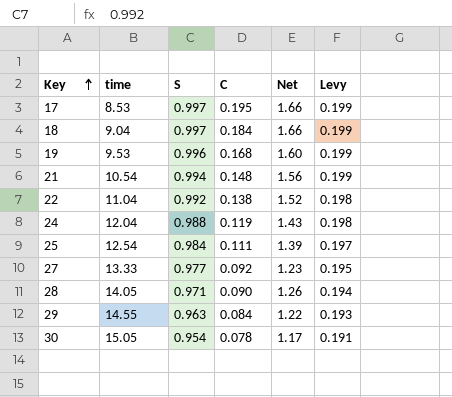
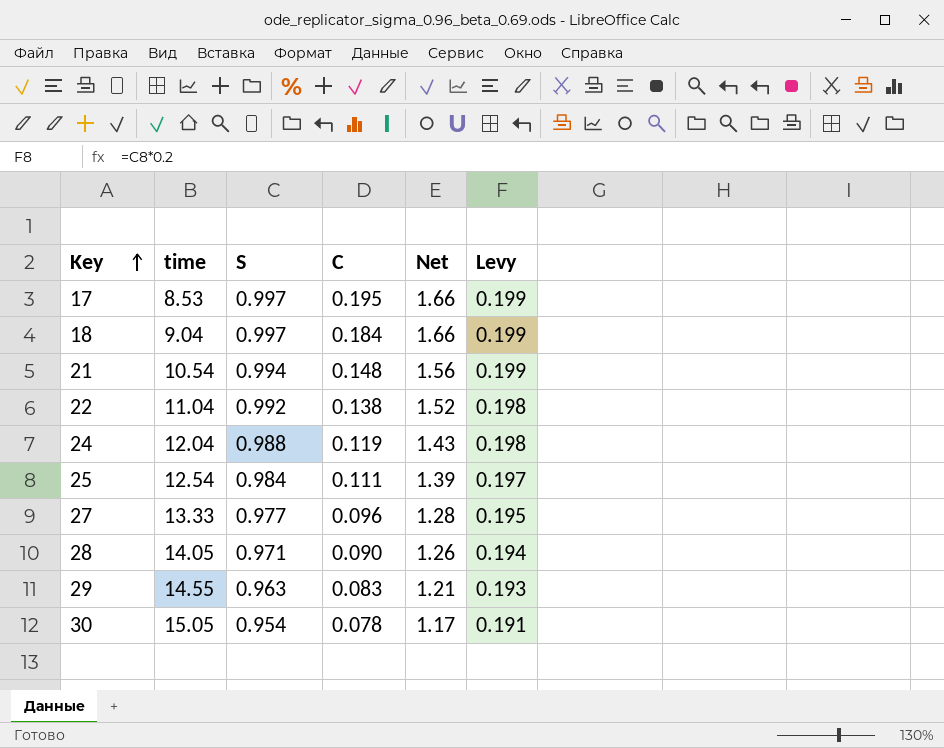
row 19: 9.53 | 0.996 | 0.168 | 1.60 | 0.199 -> none
27 | C: 0.092 -> 0.096
27 | Net: 1.23 -> 1.28
29 | C: 0.084 -> 0.083
29 | Net: 1.22 -> 1.21

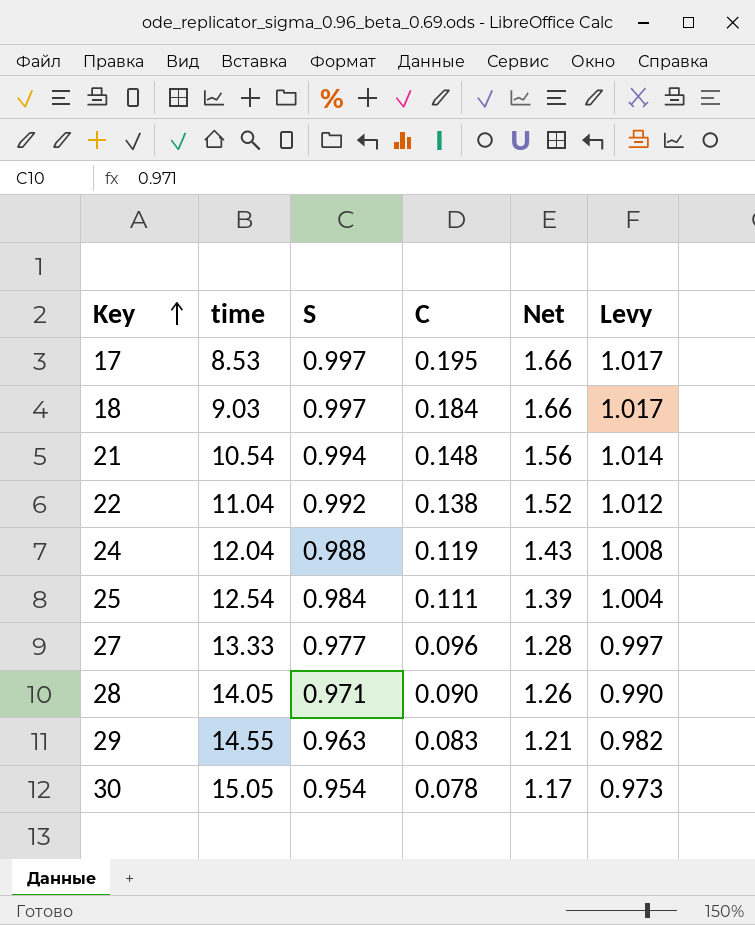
column Levy | formula: [S] * 0.2 -> [S] * 1.02
18 | time: 9.04 -> 9.03

